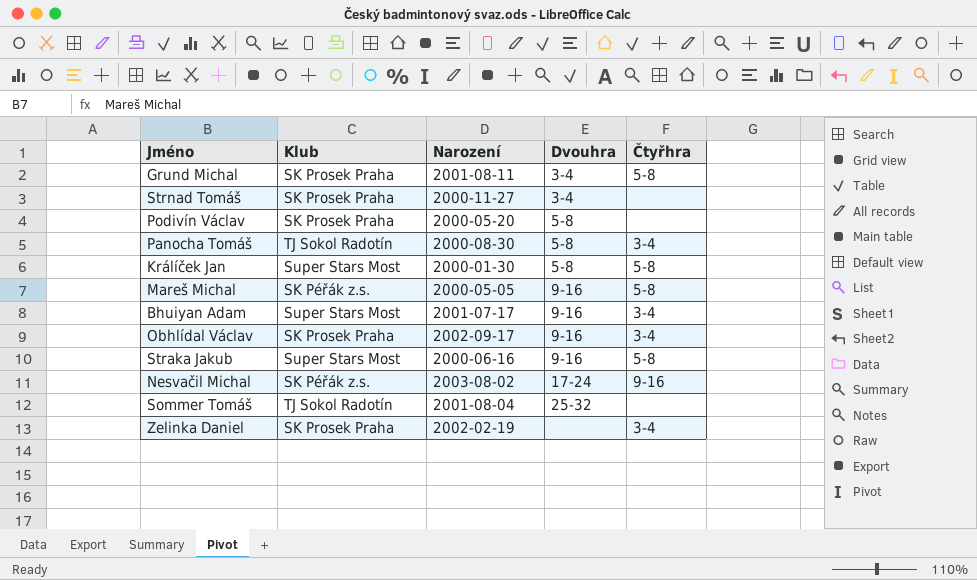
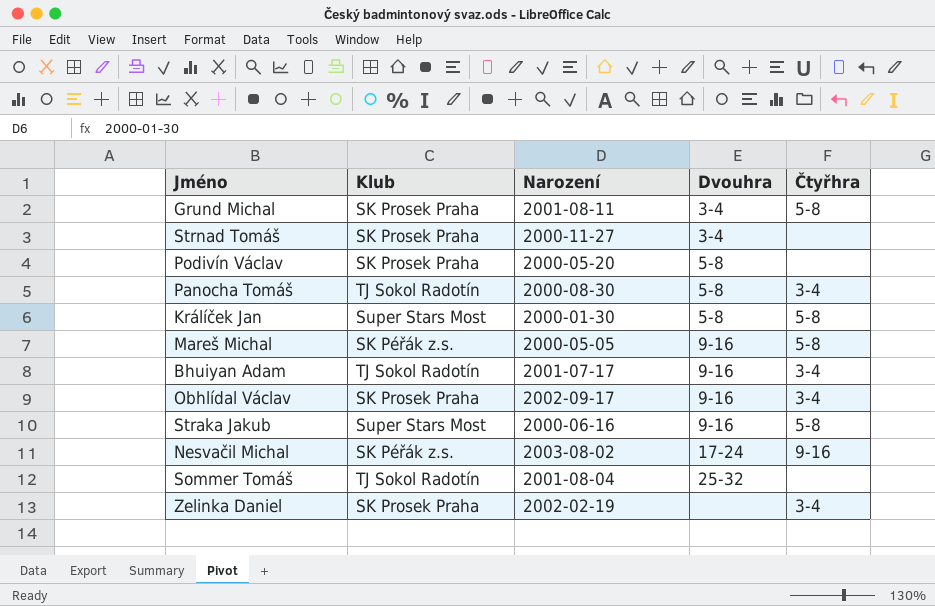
Bhuiyan Adam | Klub: Super Stars Most -> TJ Sokol Radotín

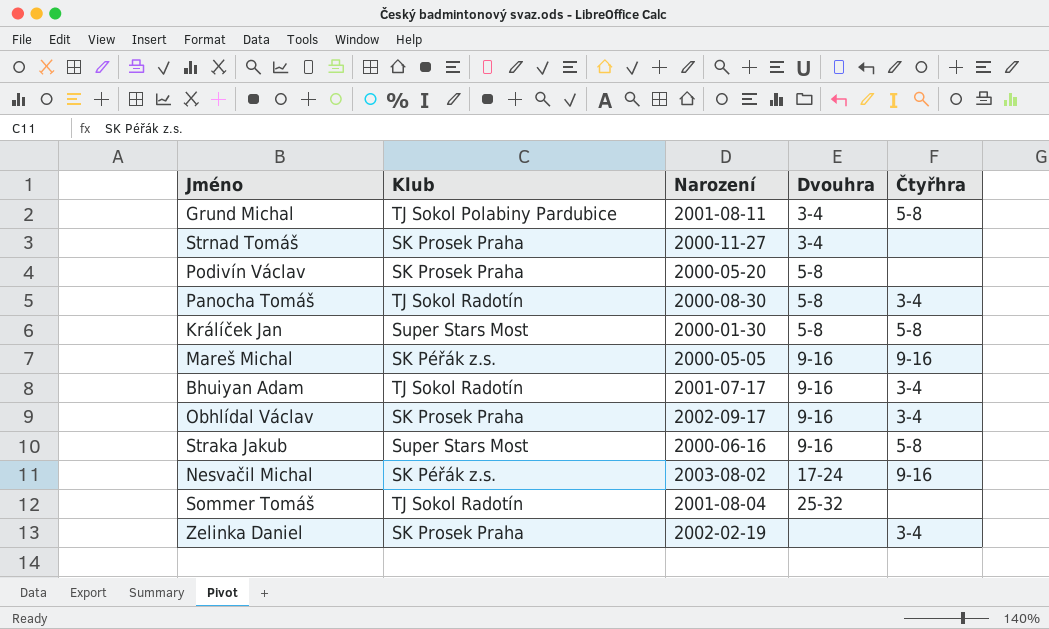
Grund Michal | Klub: SK Prosek Praha -> TJ Sokol Polabiny Pardubice
Mareš Michal | Čtyřhra: 5-8 -> 9-16

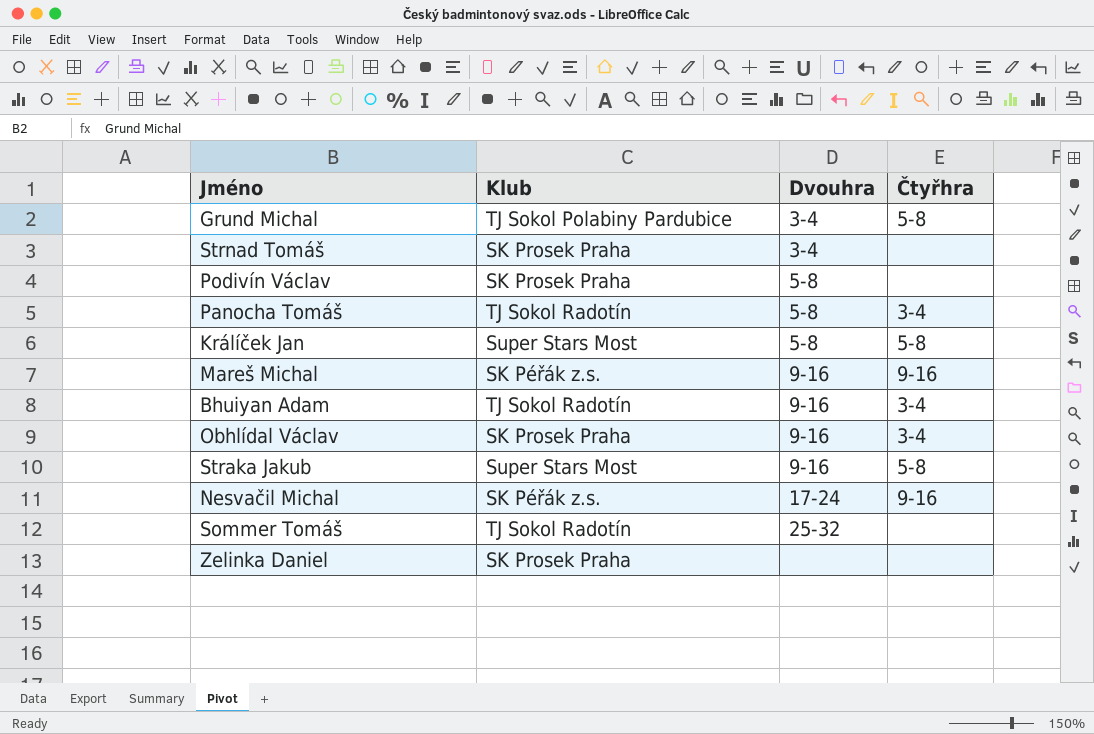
column Narození | position: 3 -> none
Zelinka Daniel | Čtyřhra: 3-4 -> none

